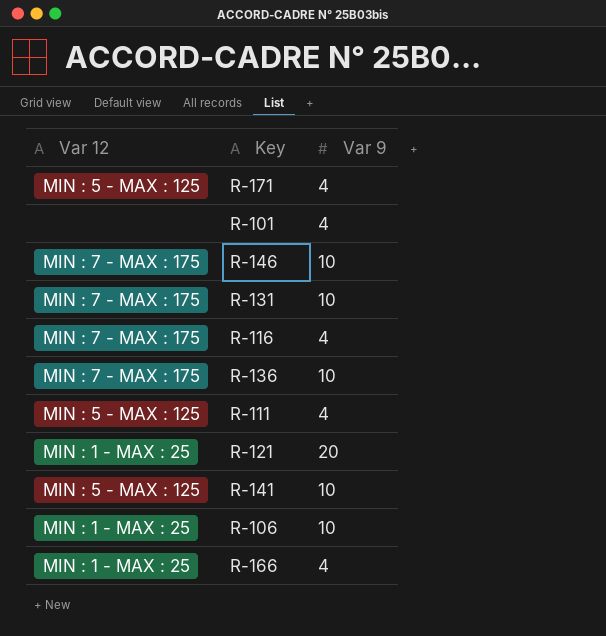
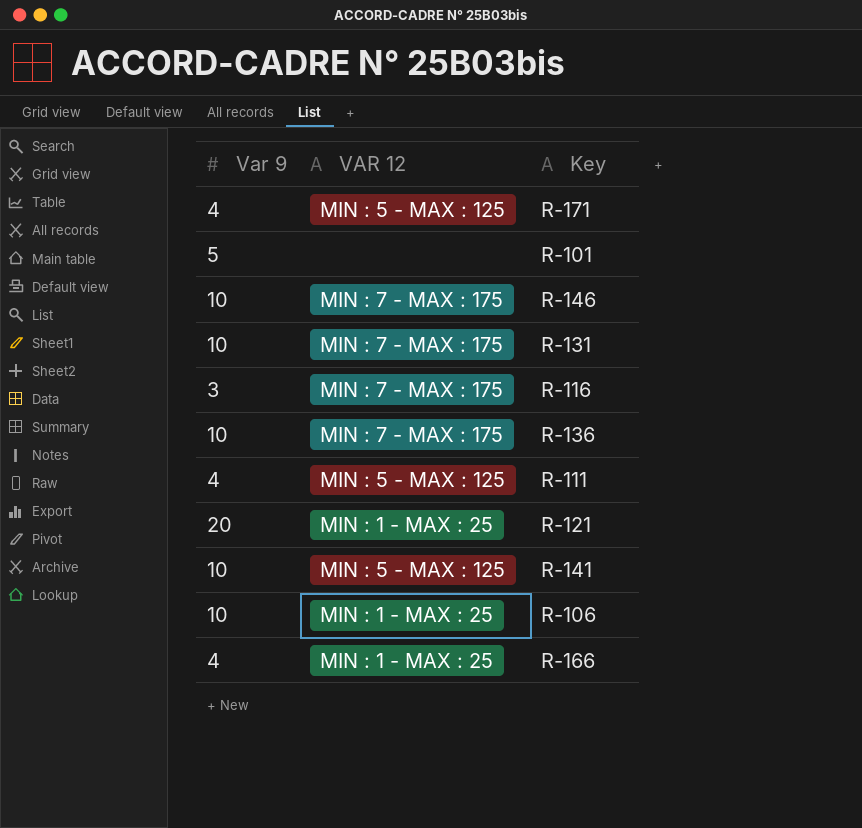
column Var 9 | position: 3 -> 1
column name: Var 12 -> VAR 12
R-101 | Var 9: 4 -> 5
R-116 | Var 9: 4 -> 3

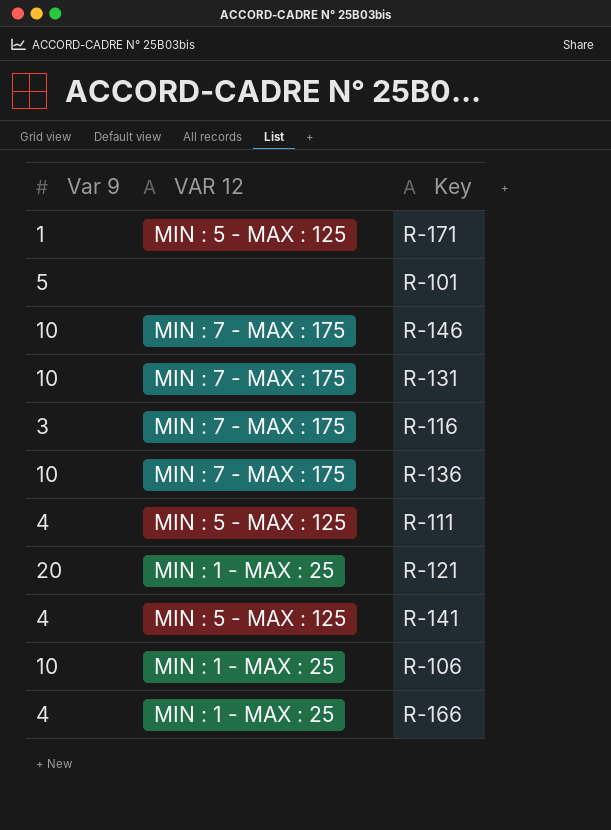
R-171 | Var 9: 4 -> 1
R-141 | Var 9: 10 -> 4

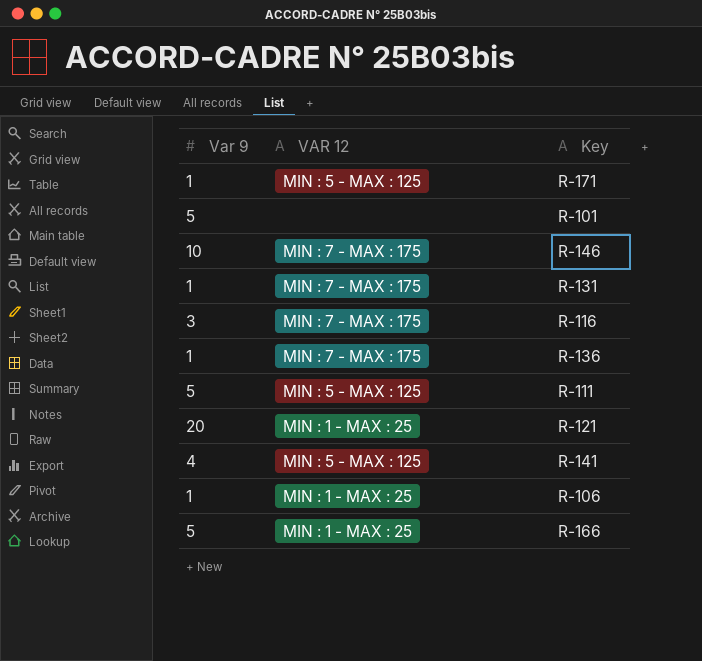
R-131 | Var 9: 10 -> 1
R-136 | Var 9: 10 -> 1
R-111 | Var 9: 4 -> 5
R-106 | Var 9: 10 -> 1
R-166 | Var 9: 4 -> 5

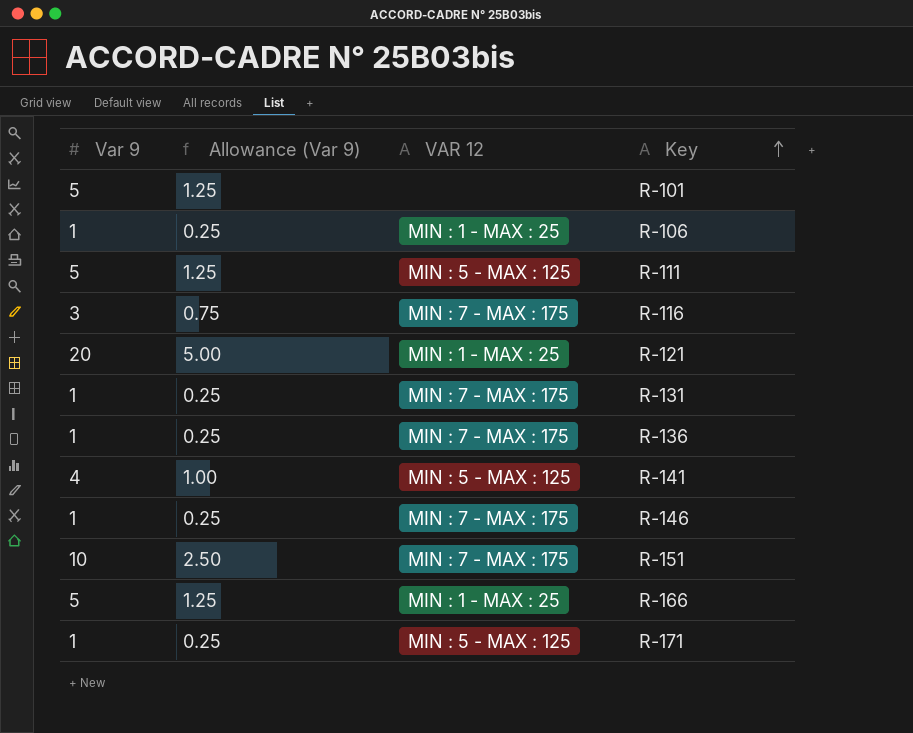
row order: none -> Key ascending
column Allowance (Var 9) | formula: none -> [Var 9] * 0.25
R-146 | Var 9: 10 -> 1
row R-151: none -> 10 | 2.50 | MIN : 7 - MAX : 175

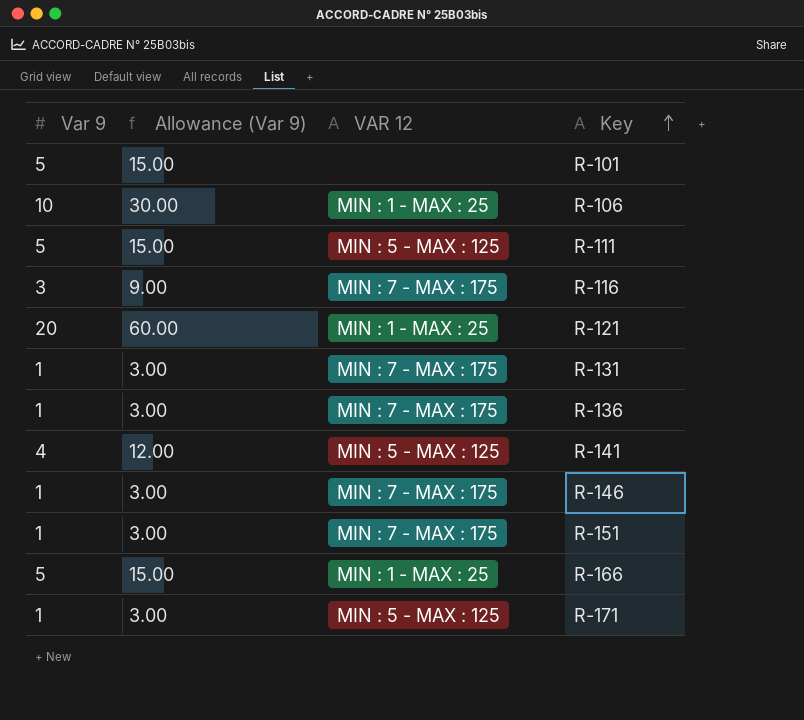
column Allowance (Var 9) | formula: [Var 9] * 0.25 -> [Var 9] * 3
R-106 | Var 9: 1 -> 10
R-151 | Var 9: 10 -> 1

